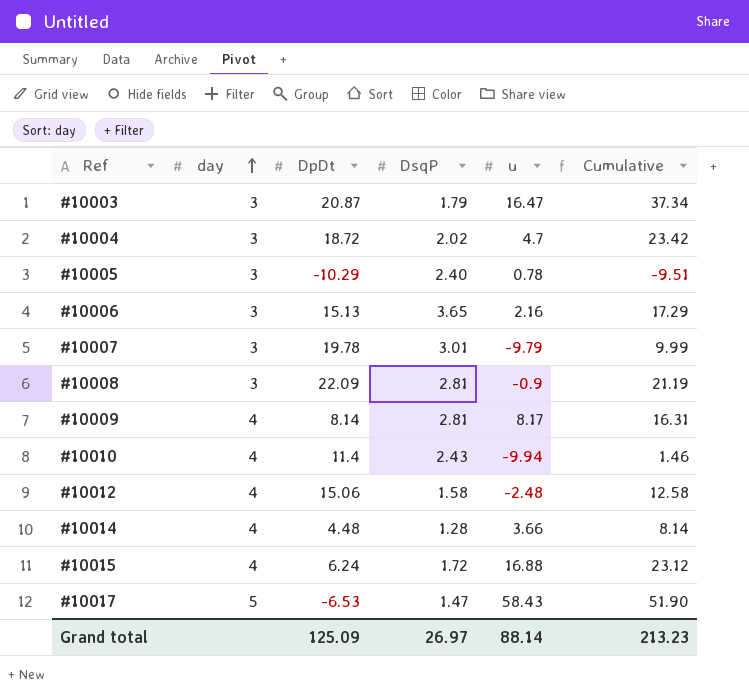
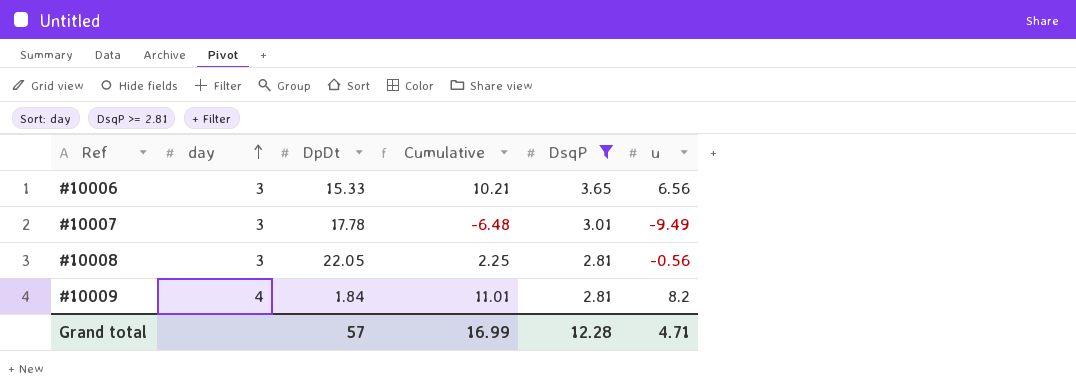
filter: none -> DsqP >= 2.81
column Cumulative | formula: [DpDt] + [u] -> [DsqP] + [u]
column Cumulative | position: 6 -> 4
#10006 | DpDt: 15.13 -> 15.33
#10006 | u: 2.16 -> 6.56
#10007 | DpDt: 19.78 -> 17.78
#10007 | u: -9.79 -> -9.49
#10008 | DpDt: 22.09 -> 22.05
#10008 | u: -0.9 -> -0.56
#10009 | DpDt: 8.14 -> 1.84
#10009 | u: 8.17 -> 8.2
Grand total | DpDt: 125.09 -> 57
Grand total | Cumulative: 213.23 -> 16.99
Grand total | DsqP: 26.97 -> 12.28
Grand total | u: 88.14 -> 4.71

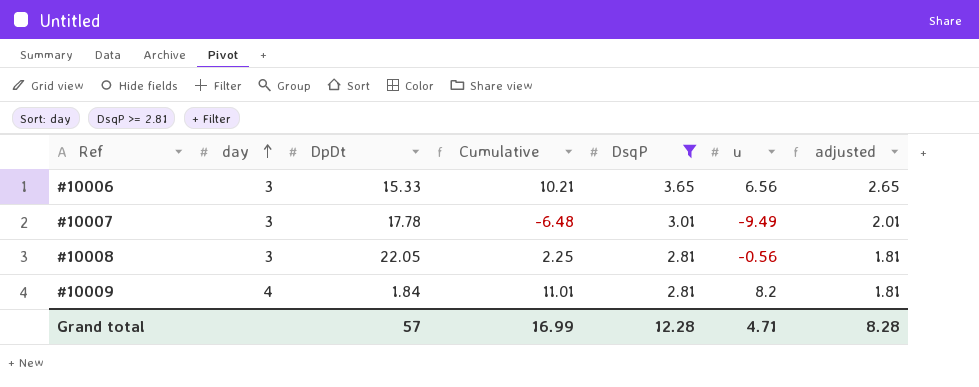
column adjusted | formula: none -> [DsqP] - 1

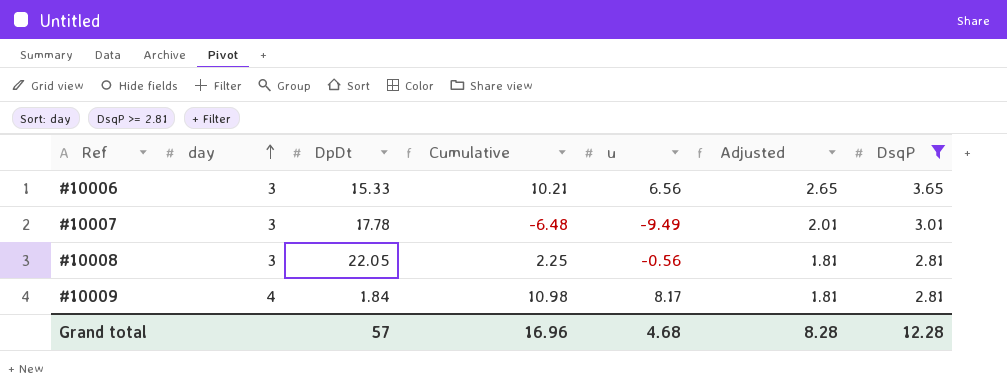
column name: adjusted -> Adjusted
column DsqP | position: 5 -> 7
#10009 | Cumulative: 11.01 -> 10.98
#10009 | u: 8.2 -> 8.17
Grand total | Cumulative: 16.99 -> 16.96
Grand total | u: 4.71 -> 4.68

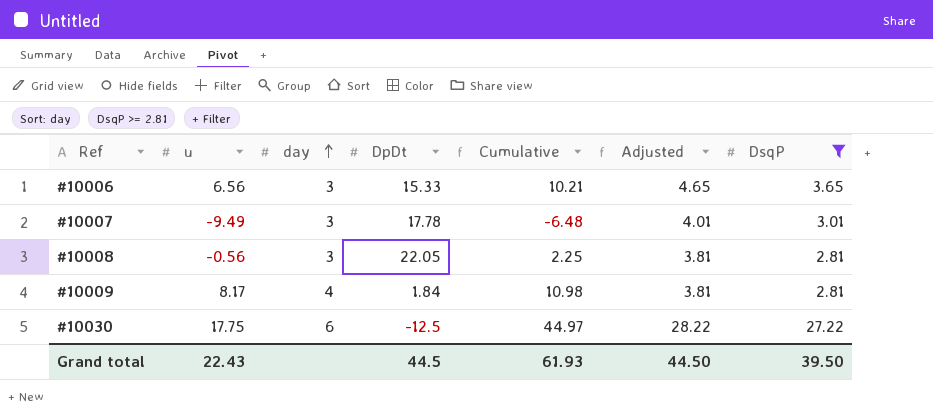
column u | position: 5 -> 2
column Adjusted | formula: [DsqP] - 1 -> [DsqP] + 1
row #10030: none -> 17.75 | 6 | -12.5 | 44.97 | 28.22 | 27.22
Grand total | u: 4.68 -> 22.43
Grand total | DpDt: 57 -> 44.5
Grand total | Cumulative: 16.96 -> 61.93
Grand total | Adjusted: 8.28 -> 44.50
Grand total | DsqP: 12.28 -> 39.50

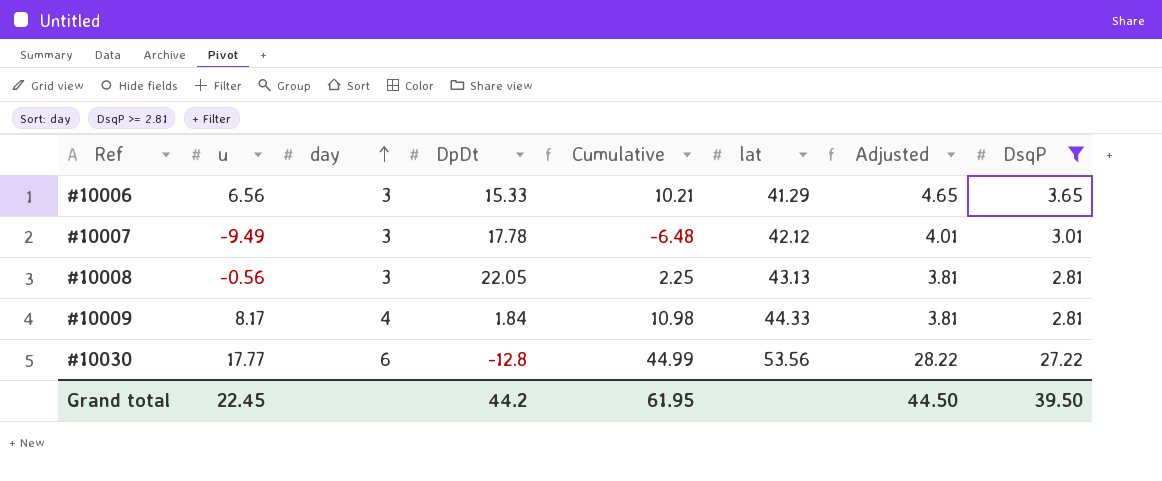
column lat | position: none -> 6
#10030 | u: 17.75 -> 17.77
#10030 | DpDt: -12.5 -> -12.8
#10030 | Cumulative: 44.97 -> 44.99
Grand total | u: 22.43 -> 22.45
Grand total | DpDt: 44.5 -> 44.2
Grand total | Cumulative: 61.93 -> 61.95

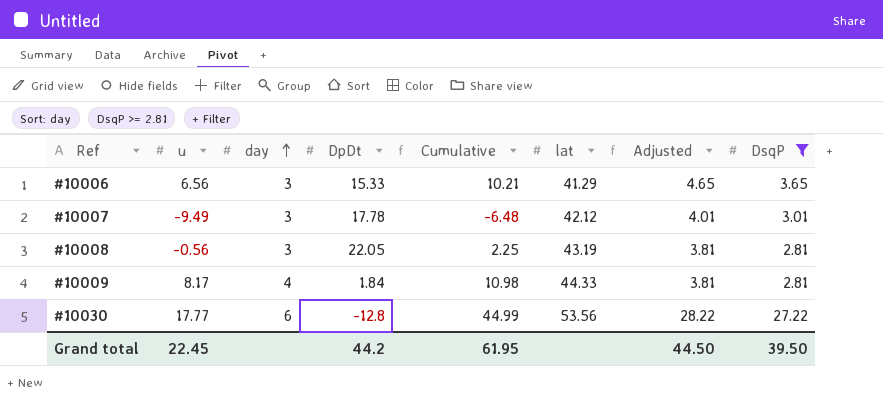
#10008 | lat: 43.13 -> 43.19

